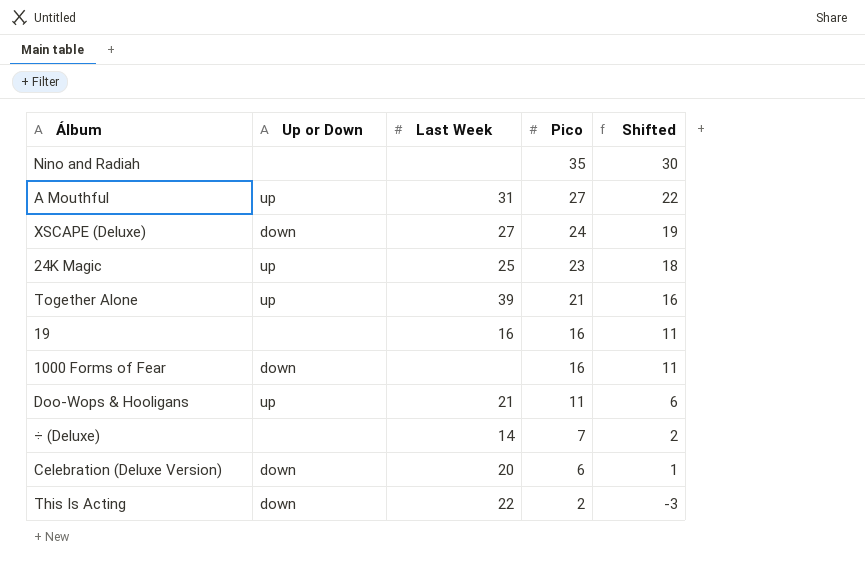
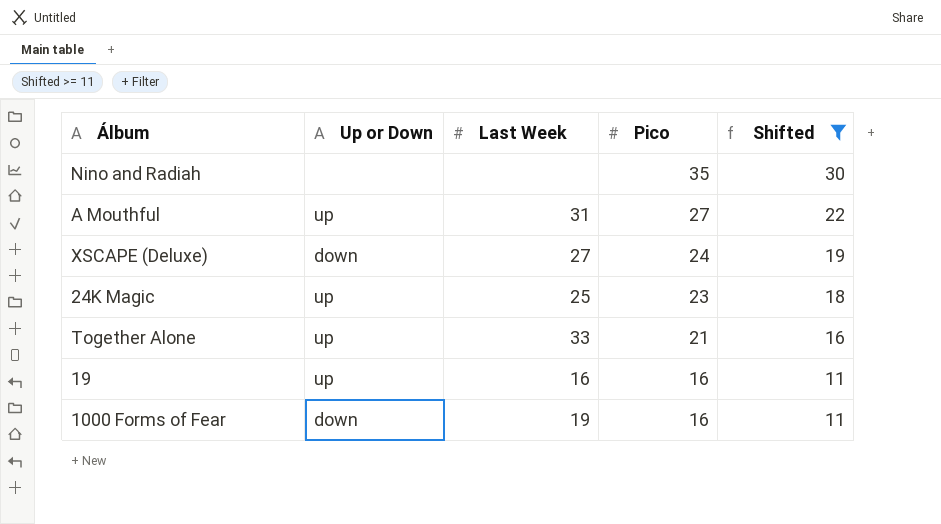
filter: none -> Shifted >= 11
Together Alone | Last Week: 39 -> 33
19 | Up or Down: none -> up
1000 Forms of Fear | Last Week: none -> 19

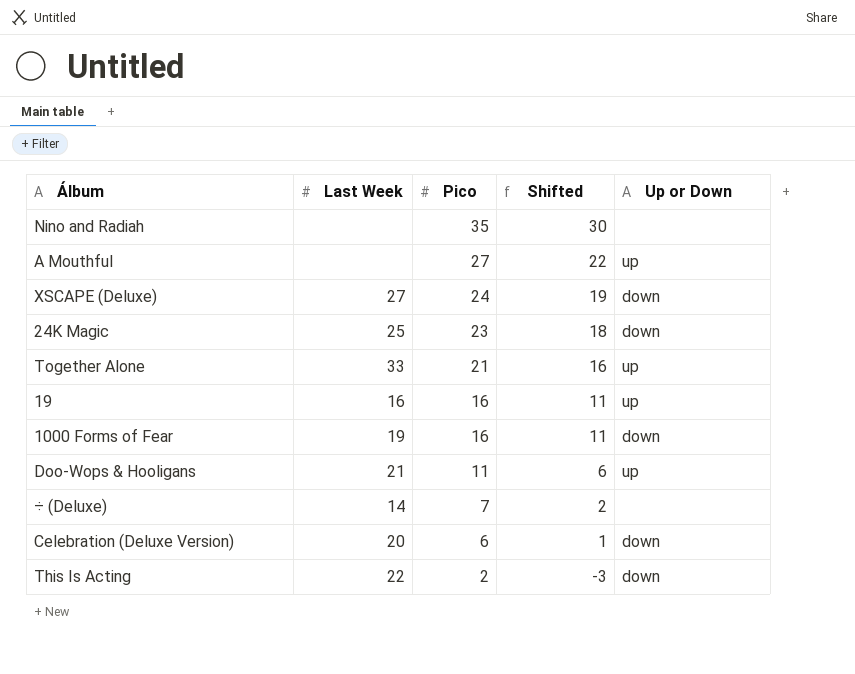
filter: Shifted >= 11 -> none
column Up or Down | position: 2 -> 5
A Mouthful | Last Week: 31 -> none
24K Magic | Up or Down: up -> down

